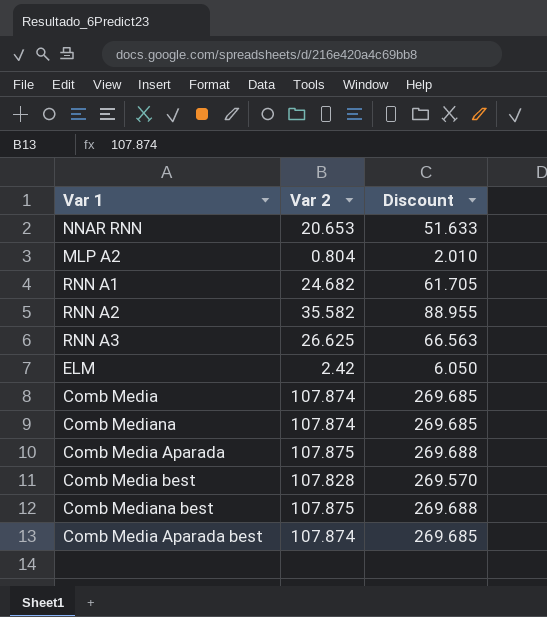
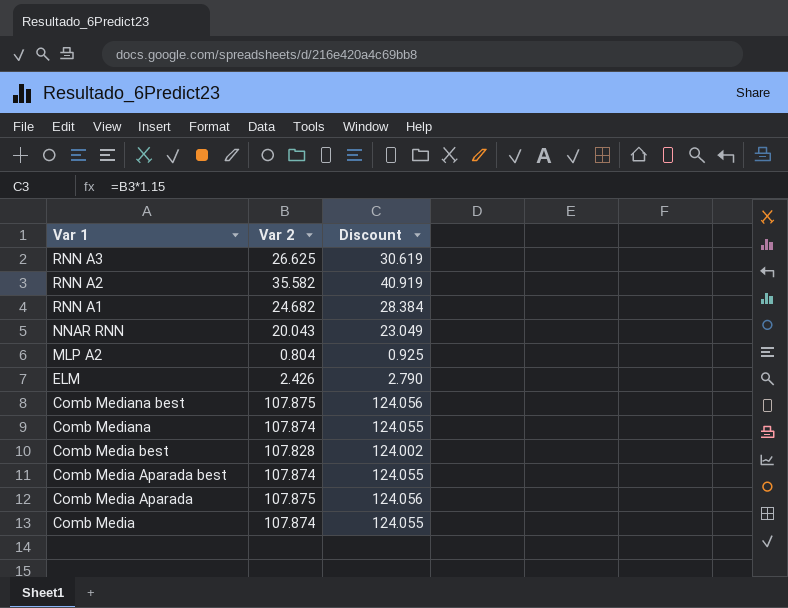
row order: none -> Var 1 descending
column Discount | formula: [Var 2] * 2.5 -> [Var 2] * 1.15
NNAR RNN | Var 2: 20.653 -> 20.043
ELM | Var 2: 2.42 -> 2.426

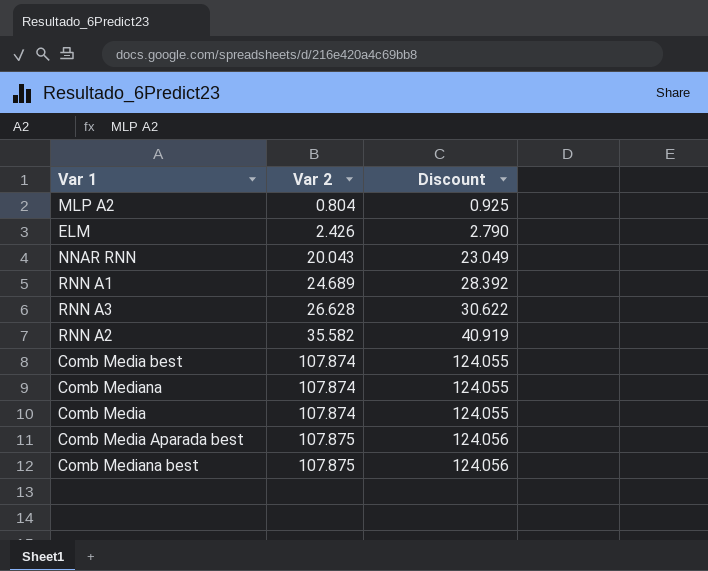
row order: Var 1 descending -> Var 2 ascending
row Comb Media Aparada: 107.875 | 124.056 -> none
RNN A1 | Var 2: 24.682 -> 24.689
RNN A1 | Discount: 28.384 -> 28.392
RNN A3 | Var 2: 26.625 -> 26.628
RNN A3 | Discount: 30.619 -> 30.622
Comb Media best | Var 2: 107.828 -> 107.874
Comb Media best | Discount: 124.002 -> 124.055
Comb Media Aparada best | Var 2: 107.874 -> 107.875
Comb Media Aparada best | Discount: 124.055 -> 124.056

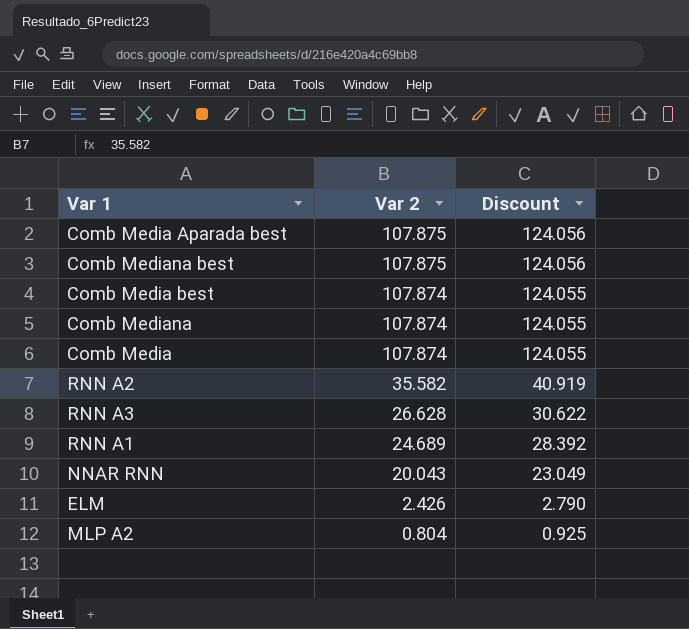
row order: Var 2 ascending -> Var 2 descending

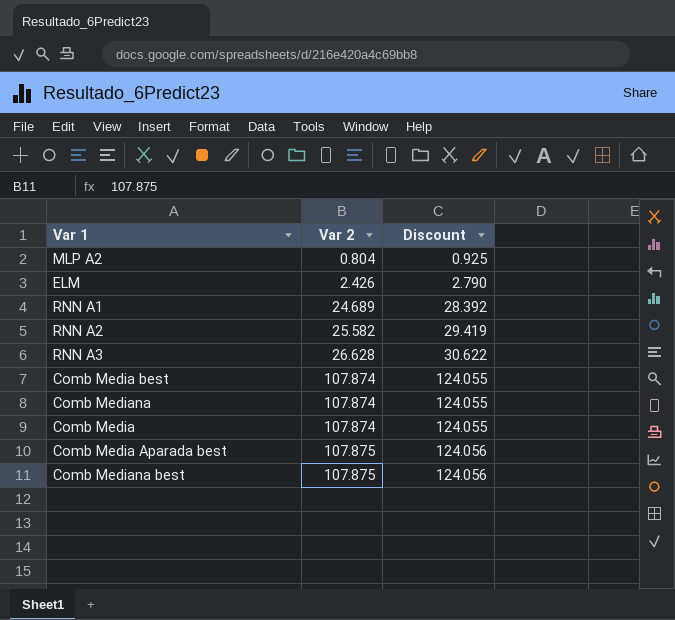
row order: Var 2 descending -> Var 2 ascending
row NNAR RNN: 20.043 | 23.049 -> none
RNN A2 | Var 2: 35.582 -> 25.582
RNN A2 | Discount: 40.919 -> 29.419

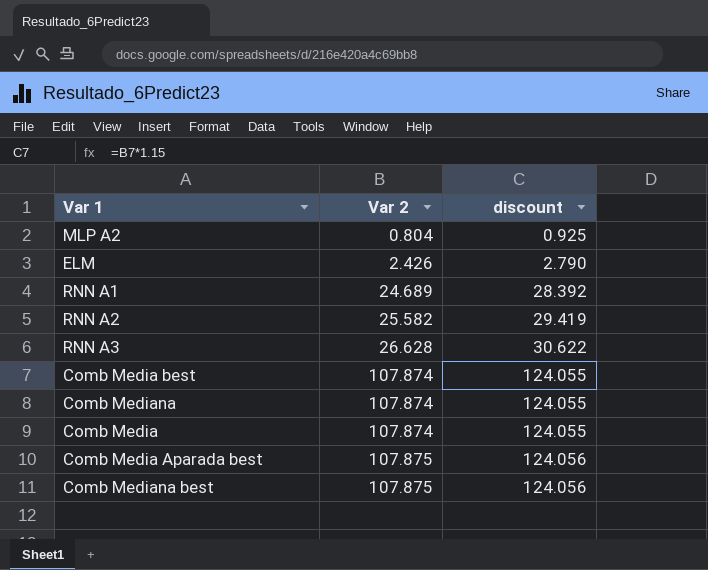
column name: Discount -> discount

